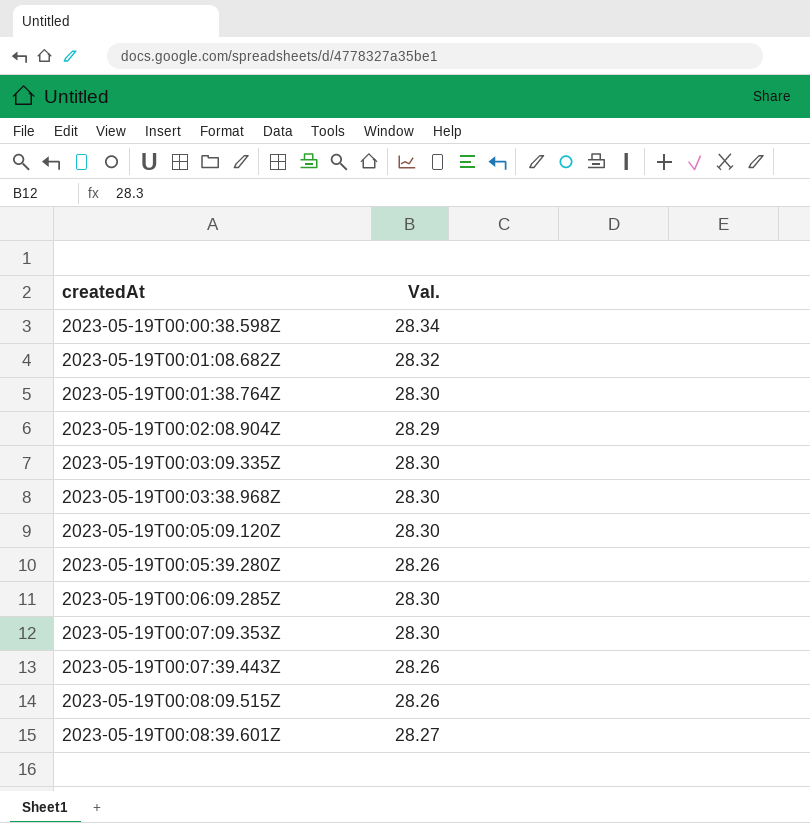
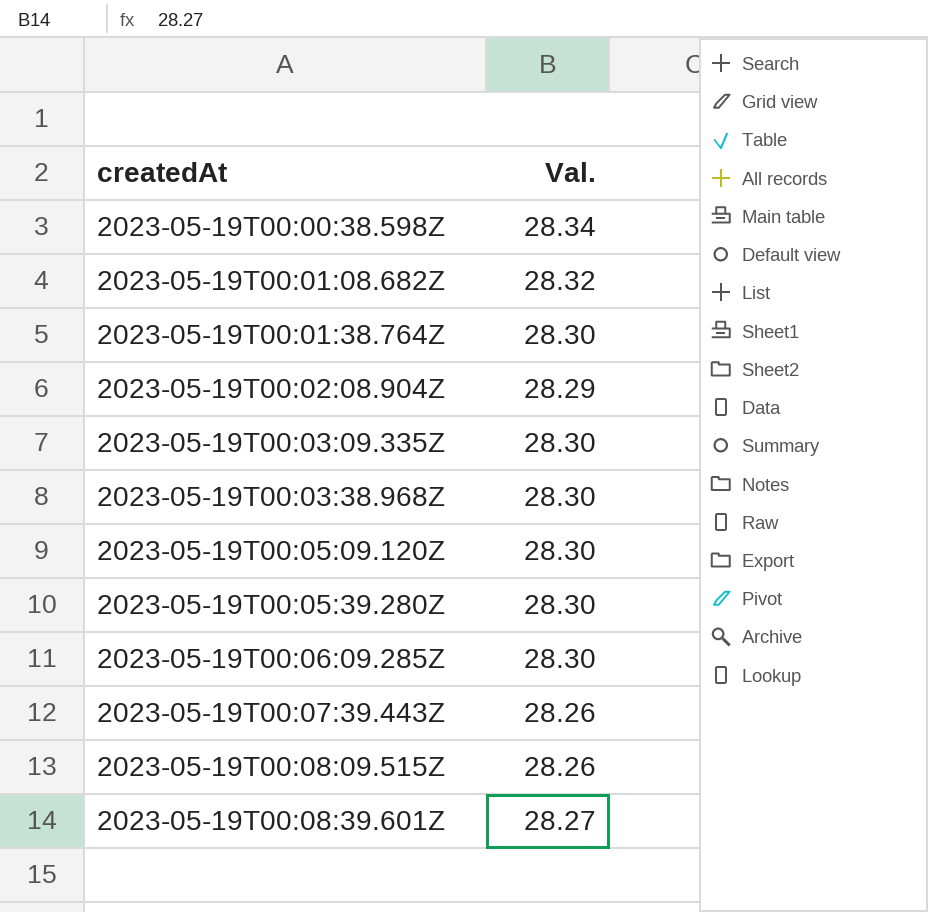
row 2023-05-19T00:07:09.353Z: 28.30 -> none
2023-05-19T00:05:39.280Z | Val.: 28.26 -> 28.30

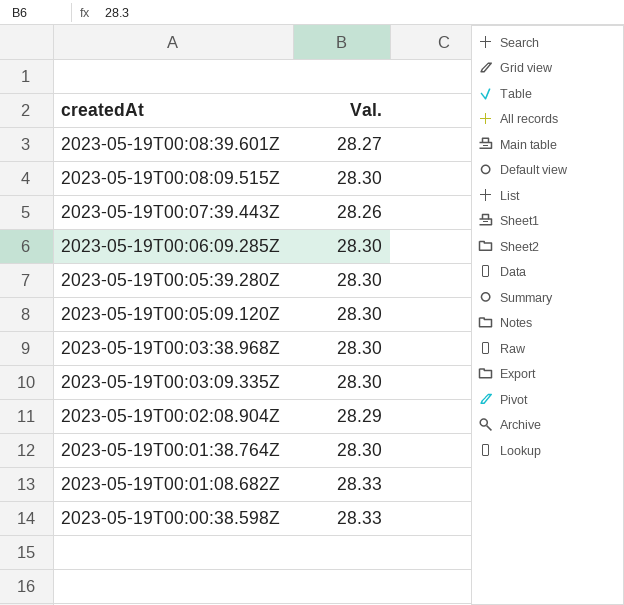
row order: createdAt ascending -> createdAt descending
2023-05-19T00:08:09.515Z | Val.: 28.26 -> 28.30
2023-05-19T00:01:08.682Z | Val.: 28.32 -> 28.33
2023-05-19T00:00:38.598Z | Val.: 28.34 -> 28.33

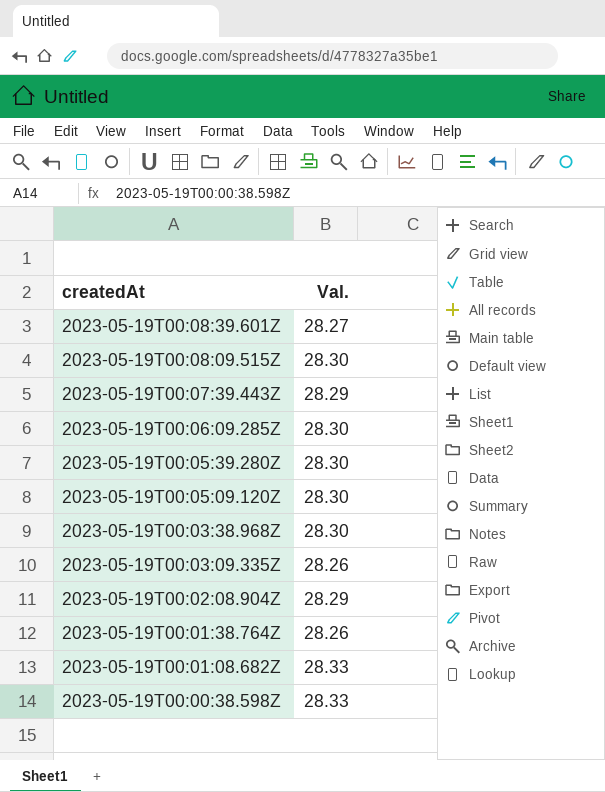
2023-05-19T00:07:39.443Z | Val.: 28.26 -> 28.29
2023-05-19T00:03:09.335Z | Val.: 28.30 -> 28.26
2023-05-19T00:01:38.764Z | Val.: 28.30 -> 28.26

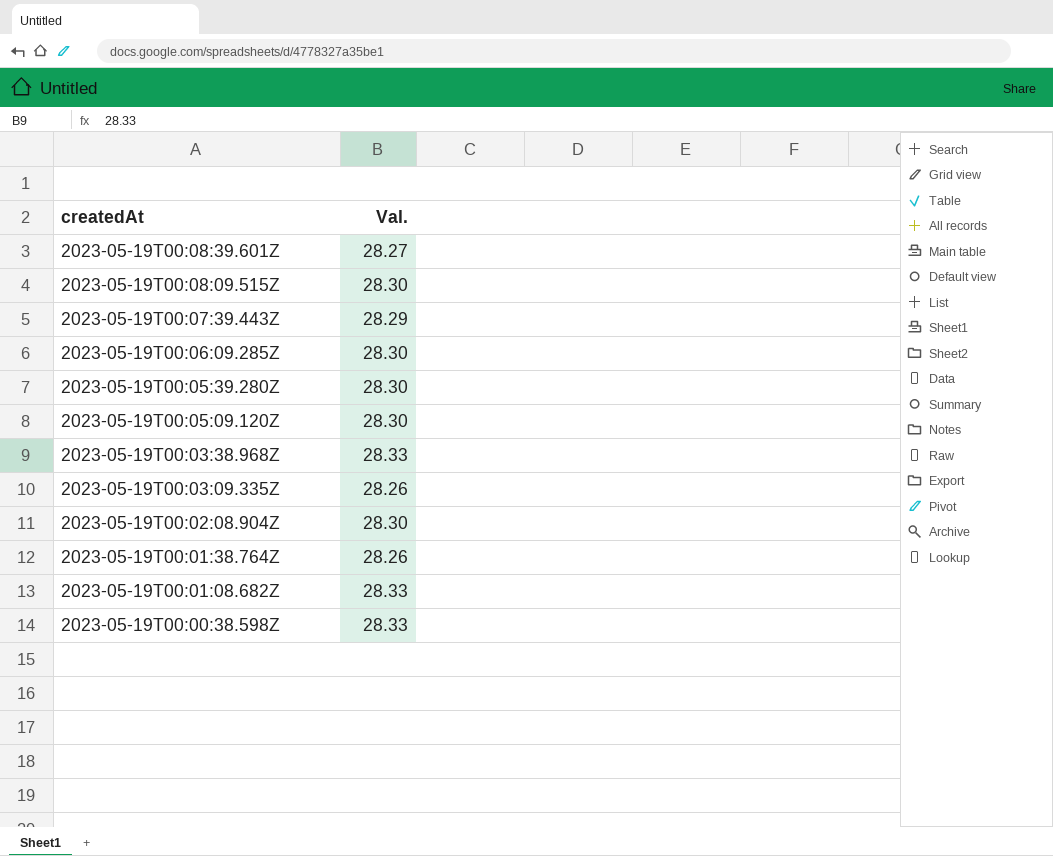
2023-05-19T00:03:38.968Z | Val.: 28.30 -> 28.33
2023-05-19T00:02:08.904Z | Val.: 28.29 -> 28.30

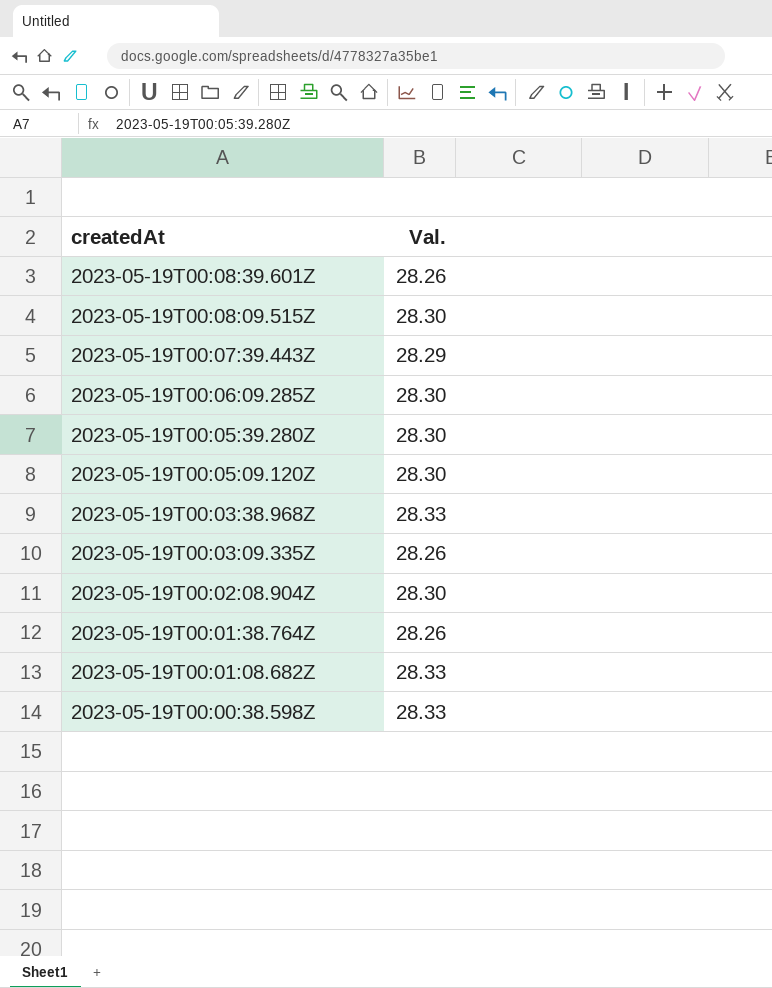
2023-05-19T00:08:39.601Z | Val.: 28.27 -> 28.26

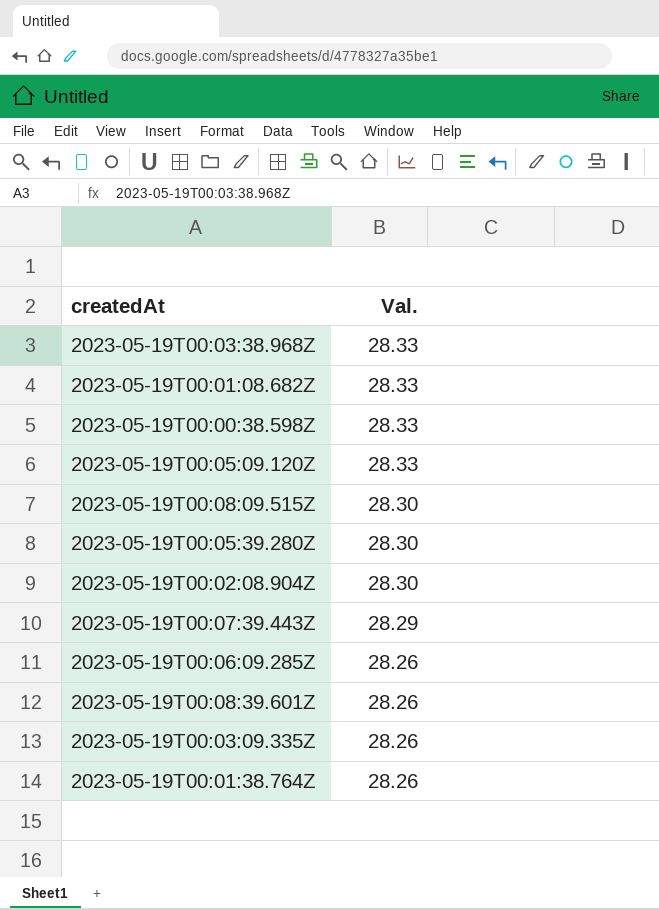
row order: createdAt descending -> Val. descending
2023-05-19T00:05:09.120Z | Val.: 28.30 -> 28.33
2023-05-19T00:06:09.285Z | Val.: 28.30 -> 28.26

